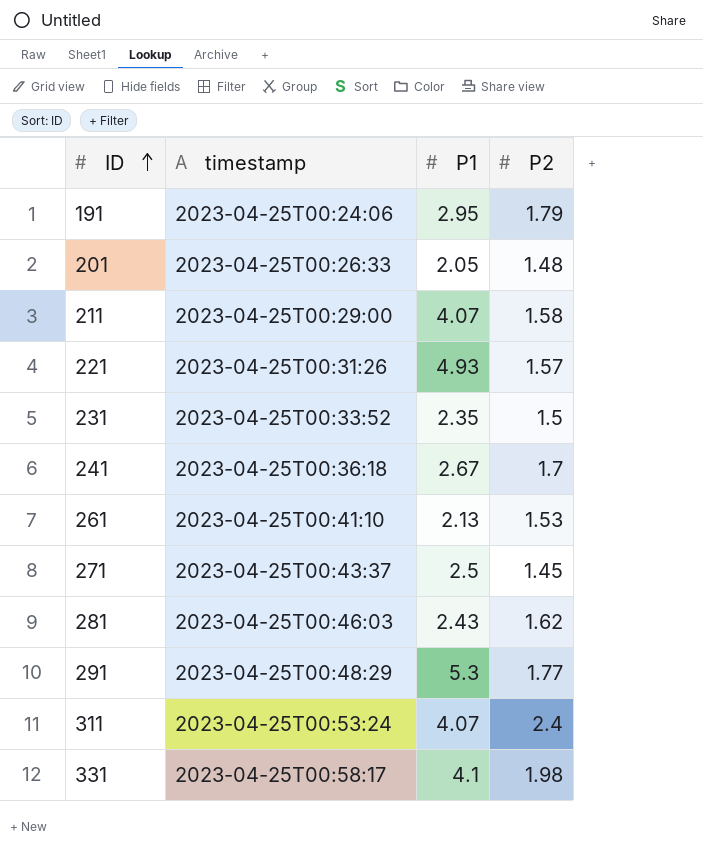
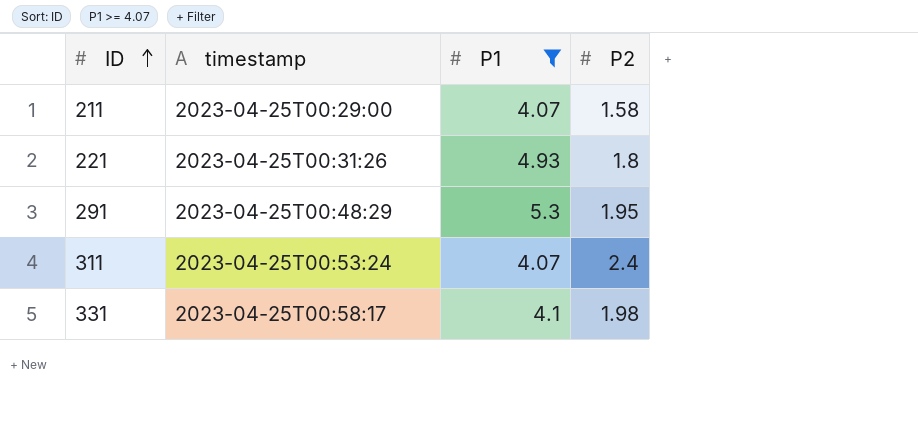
filter: none -> P1 >= 4.07
221 | P2: 1.57 -> 1.8
291 | P2: 1.77 -> 1.95

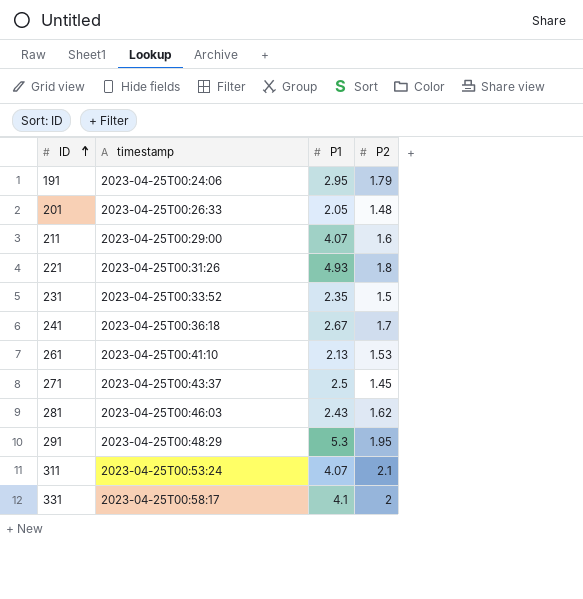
filter: P1 >= 4.07 -> none
211 | P2: 1.58 -> 1.6
311 | P2: 2.4 -> 2.1
331 | P2: 1.98 -> 2

